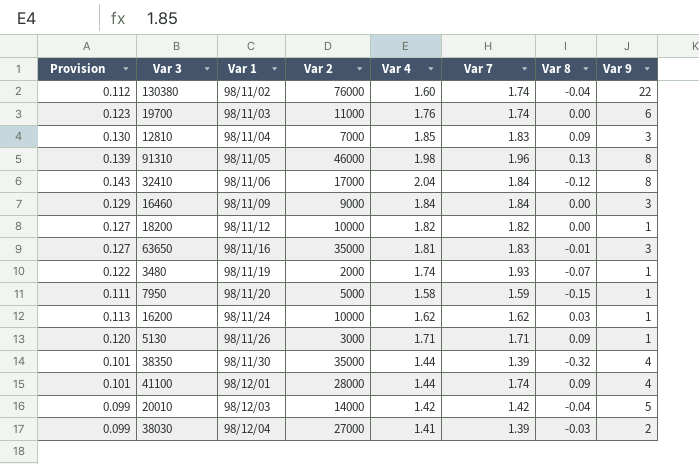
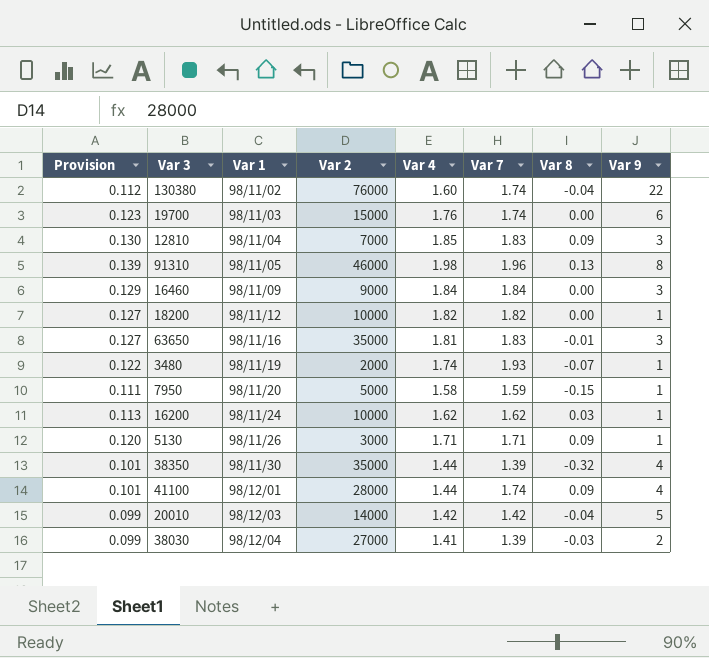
row 32410: 0.143 | 98/11/06 | 17000 | 2.04 | 1.84 | -0.12 | 8 -> none
19700 | Var 2: 11000 -> 15000

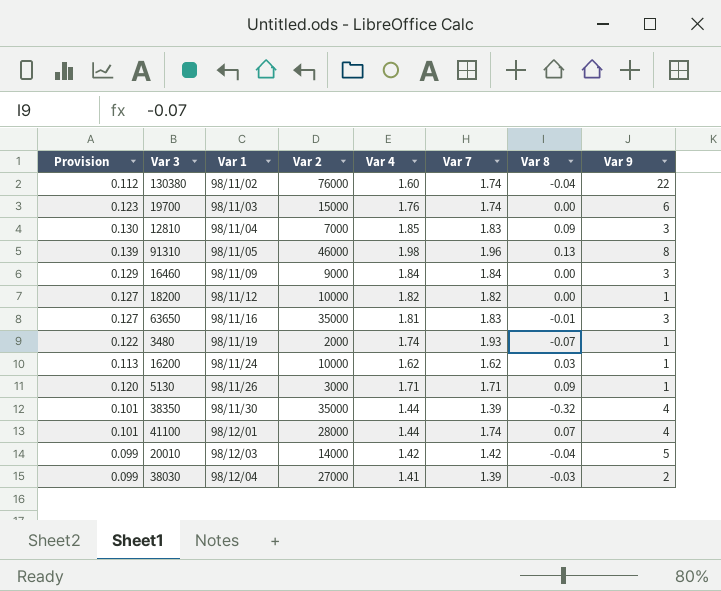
row 7950: 0.111 | 98/11/20 | 5000 | 1.58 | 1.59 | -0.15 | 1 -> none
41100 | Var 8: 0.09 -> 0.07

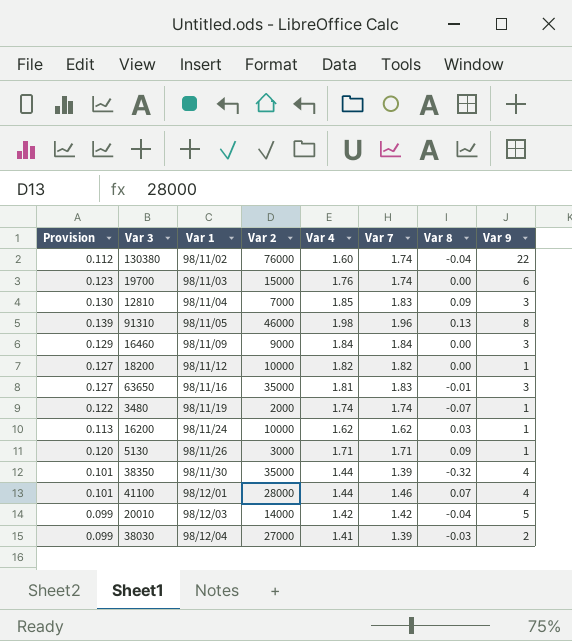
3480 | Var 7: 1.93 -> 1.74
41100 | Var 7: 1.74 -> 1.46

